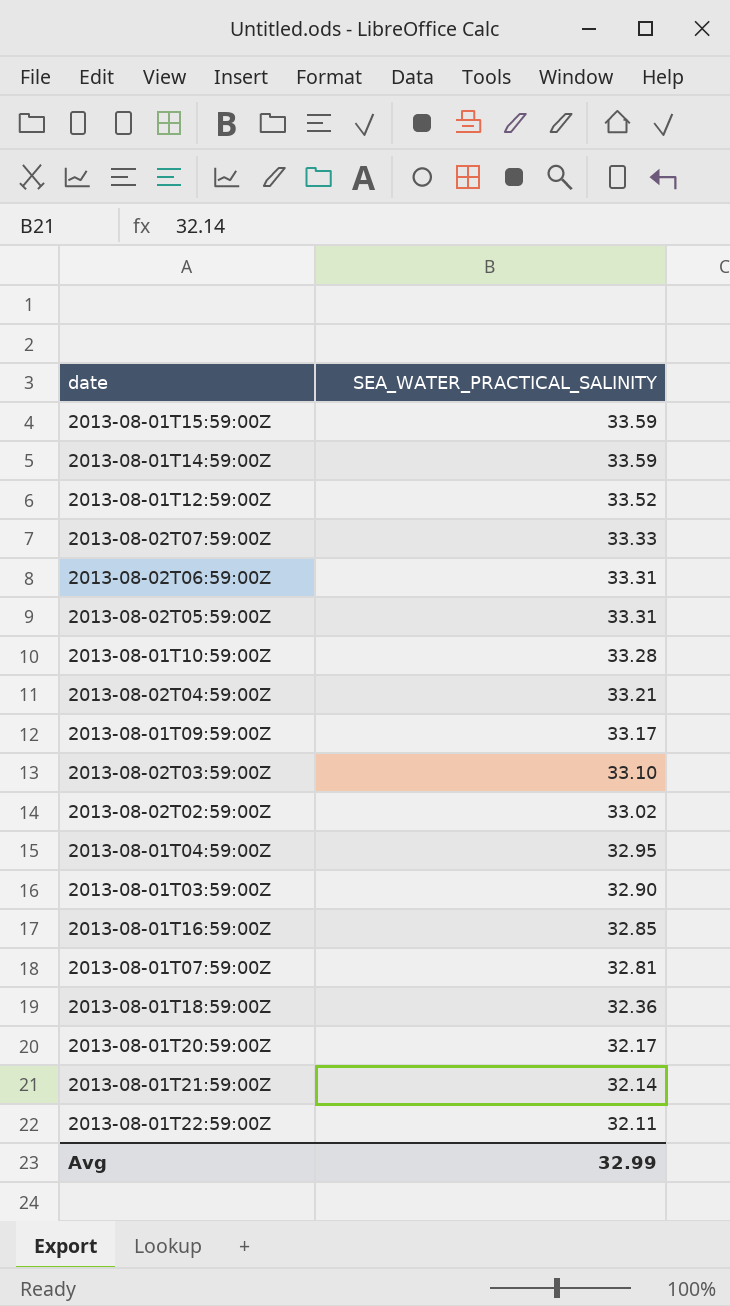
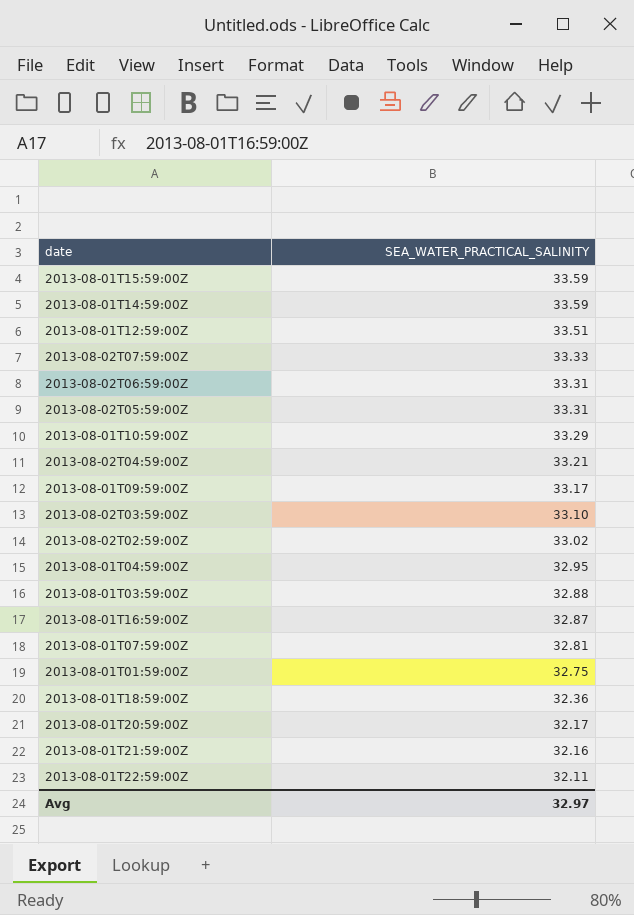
2013-08-01T12:59:00Z | SEA_WATER_PRACTICAL_SALINITY: 33.52 -> 33.51
2013-08-01T10:59:00Z | SEA_WATER_PRACTICAL_SALINITY: 33.28 -> 33.29
2013-08-01T03:59:00Z | SEA_WATER_PRACTICAL_SALINITY: 32.90 -> 32.88
2013-08-01T16:59:00Z | SEA_WATER_PRACTICAL_SALINITY: 32.85 -> 32.87
row 2013-08-01T01:59:00Z: none -> 32.75
2013-08-01T21:59:00Z | SEA_WATER_PRACTICAL_SALINITY: 32.14 -> 32.16
Avg | SEA_WATER_PRACTICAL_SALINITY: 32.99 -> 32.97

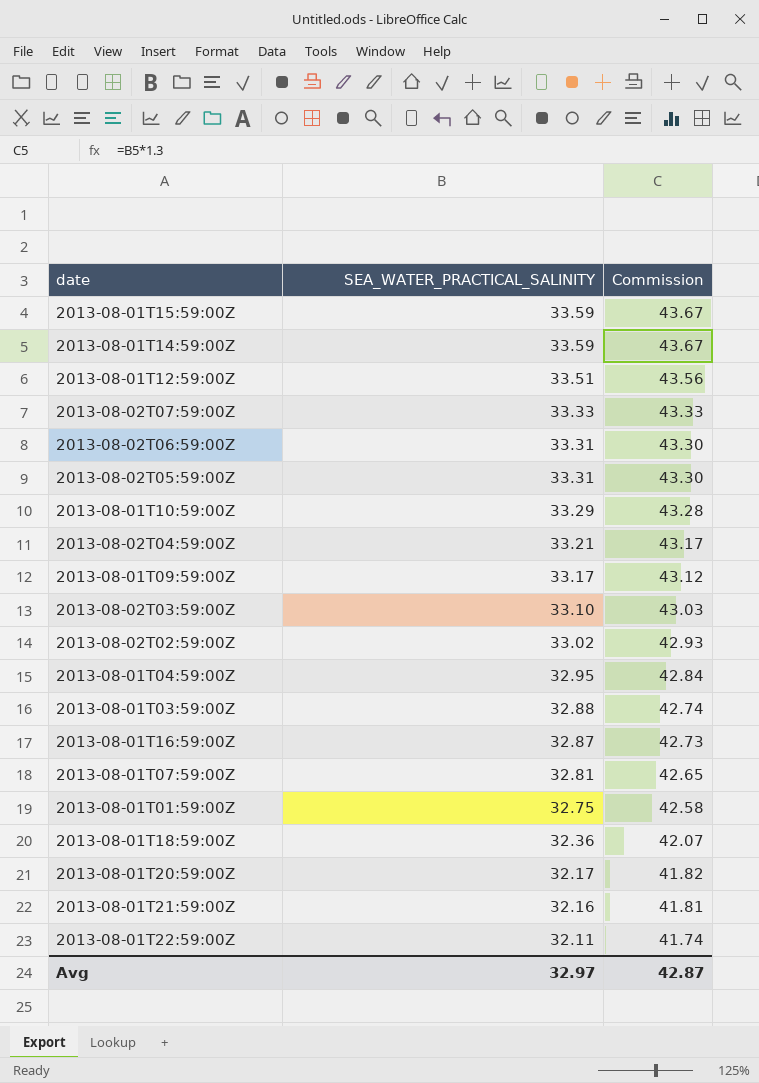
column Commission | formula: none -> [SEA_WATER_PRACTICAL_SALINITY] * 1.3

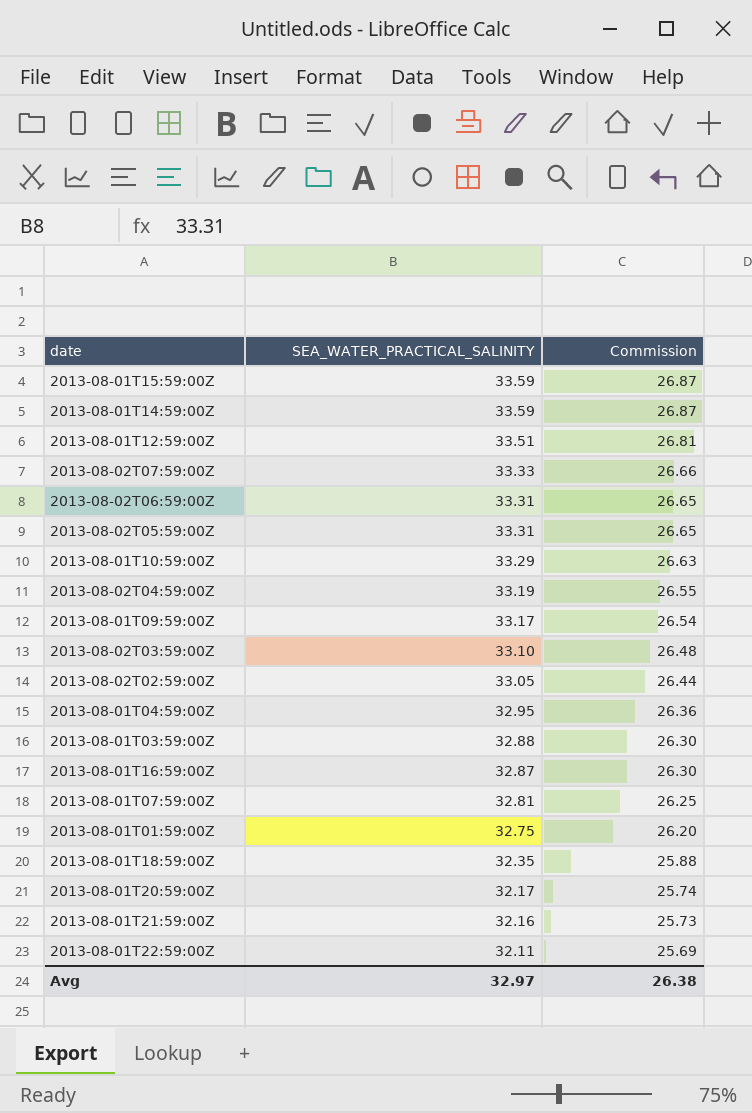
column Commission | formula: [SEA_WATER_PRACTICAL_SALINITY] * 1.3 -> [SEA_WATER_PRACTICAL_SALINITY] * 0.8
2013-08-02T04:59:00Z | SEA_WATER_PRACTICAL_SALINITY: 33.21 -> 33.19
2013-08-02T02:59:00Z | SEA_WATER_PRACTICAL_SALINITY: 33.02 -> 33.05
2013-08-01T18:59:00Z | SEA_WATER_PRACTICAL_SALINITY: 32.36 -> 32.35
Avg | Commission: 42.87 -> 26.38

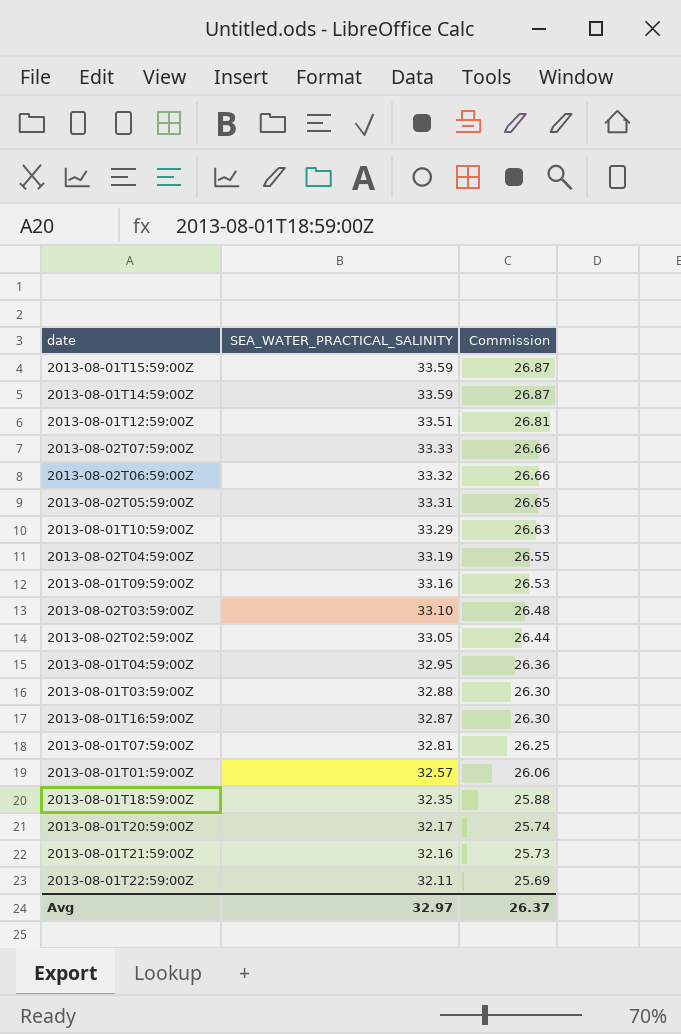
2013-08-02T06:59:00Z | SEA_WATER_PRACTICAL_SALINITY: 33.31 -> 33.32
2013-08-02T06:59:00Z | Commission: 26.65 -> 26.66
2013-08-01T09:59:00Z | SEA_WATER_PRACTICAL_SALINITY: 33.17 -> 33.16
2013-08-01T09:59:00Z | Commission: 26.54 -> 26.53
2013-08-01T01:59:00Z | SEA_WATER_PRACTICAL_SALINITY: 32.75 -> 32.57
2013-08-01T01:59:00Z | Commission: 26.20 -> 26.06
Avg | Commission: 26.38 -> 26.37

